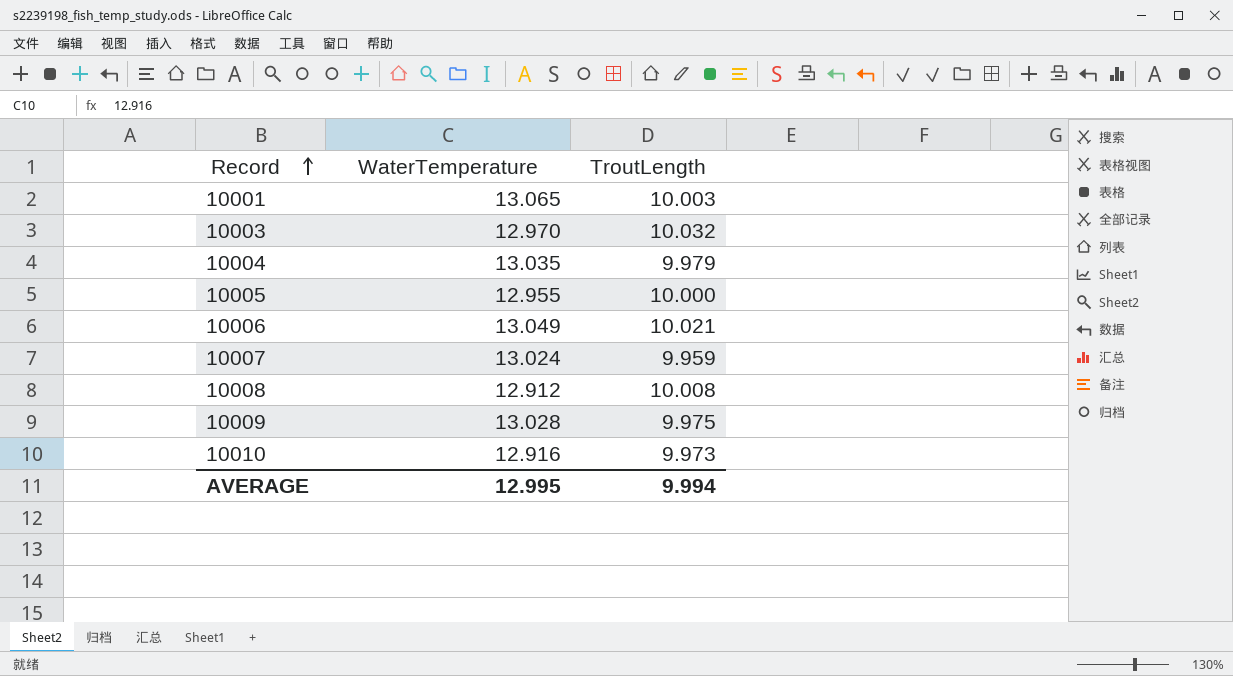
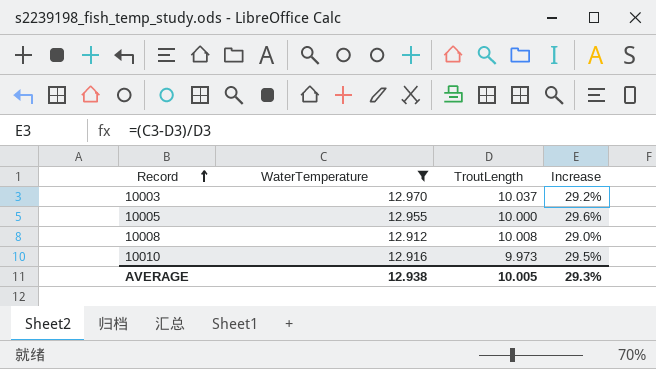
filter: none -> WaterTemperature <= 12.970
column Increase | formula: none -> ([WaterTemperature] - [TroutLength]) / [TroutLength]
10003 | TroutLength: 10.032 -> 10.037
AVERAGE | WaterTemperature: 12.995 -> 12.938
AVERAGE | TroutLength: 9.994 -> 10.005

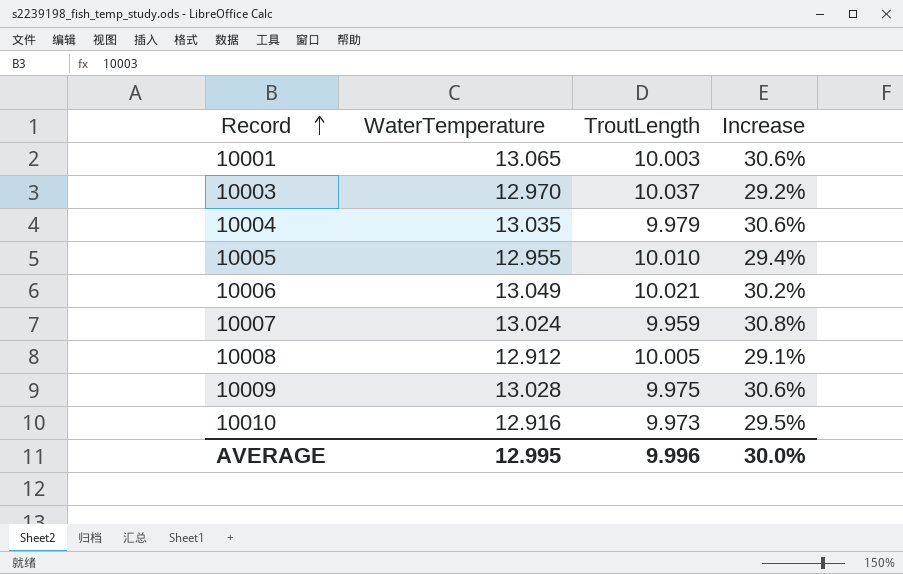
filter: WaterTemperature <= 12.970 -> none
10005 | TroutLength: 10.000 -> 10.010
10005 | Increase: 29.6% -> 29.4%
10008 | TroutLength: 10.008 -> 10.005
10008 | Increase: 29.0% -> 29.1%
AVERAGE | WaterTemperature: 12.938 -> 12.995
AVERAGE | TroutLength: 10.005 -> 9.996
AVERAGE | Increase: 29.3% -> 30.0%

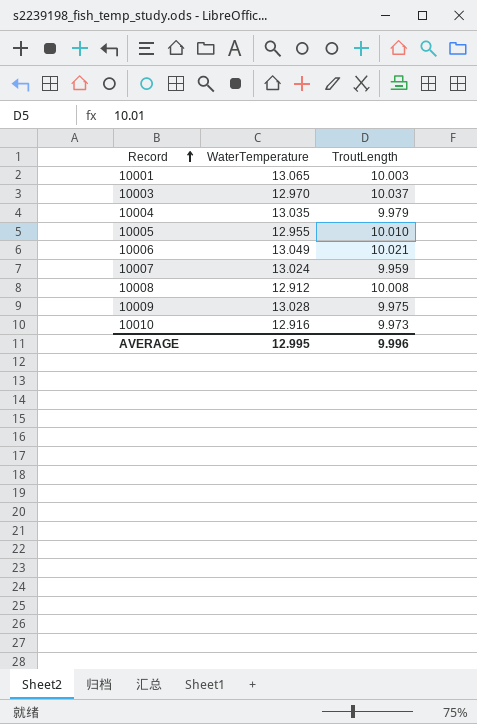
column Increase | formula: ([WaterTemperature] - [TroutLength]) / [TroutLength] -> none
10008 | TroutLength: 10.005 -> 10.008

